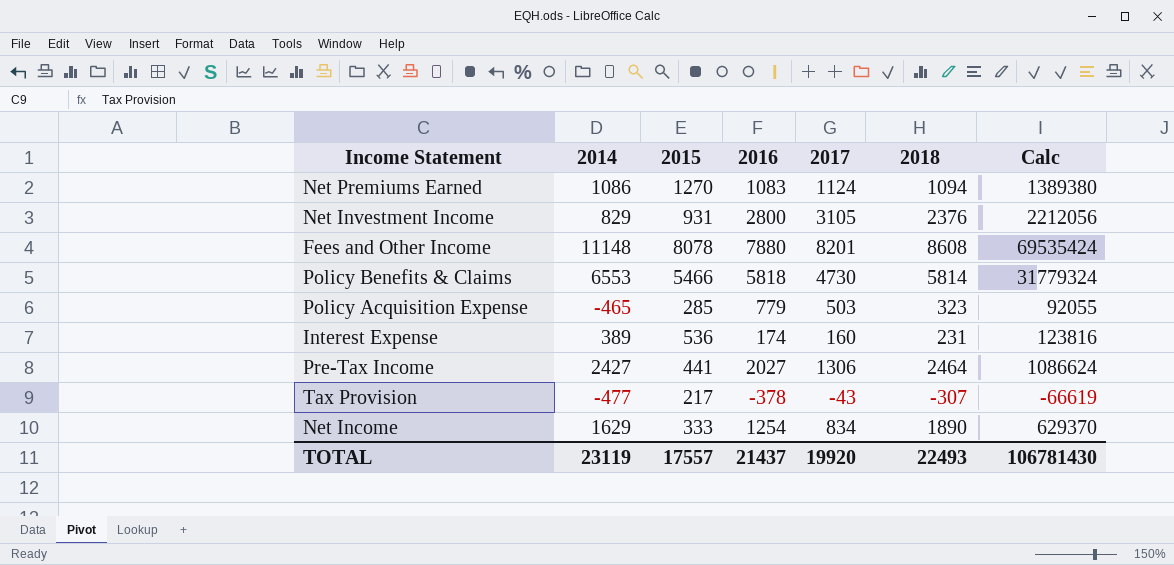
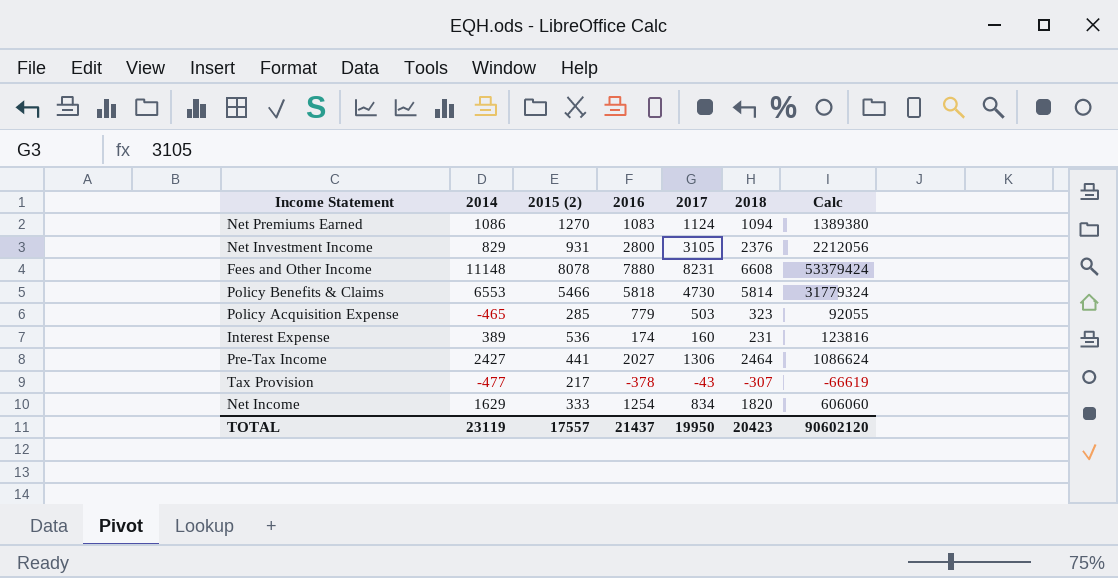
column name: 2015 -> 2015 (2)
Fees and Other Income | 2017: 8201 -> 8231
Fees and Other Income | 2018: 8608 -> 6608
Fees and Other Income | Calc: 69535424 -> 53379424
Net Income | 2018: 1890 -> 1820
Net Income | Calc: 629370 -> 606060
TOTAL | 2017: 19920 -> 19950
TOTAL | 2018: 22493 -> 20423
TOTAL | Calc: 106781430 -> 90602120

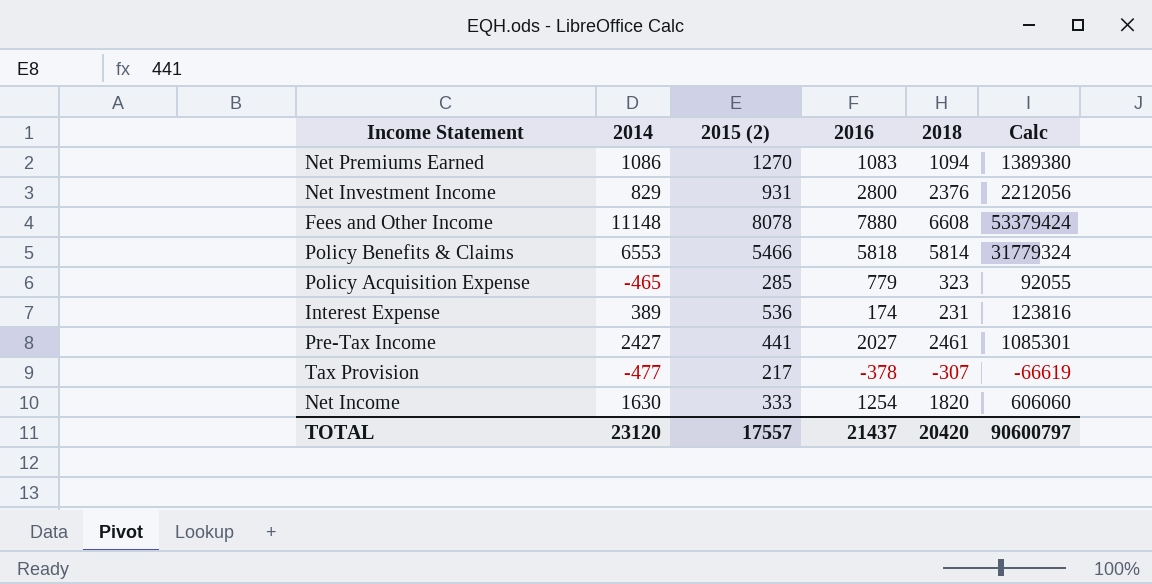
column 2017 | position: 5 -> none
Pre-Tax Income | 2018: 2464 -> 2461
Pre-Tax Income | Calc: 1086624 -> 1085301
Net Income | 2014: 1629 -> 1630
TOTAL | 2014: 23119 -> 23120
TOTAL | 2018: 20423 -> 20420
TOTAL | Calc: 90602120 -> 90600797

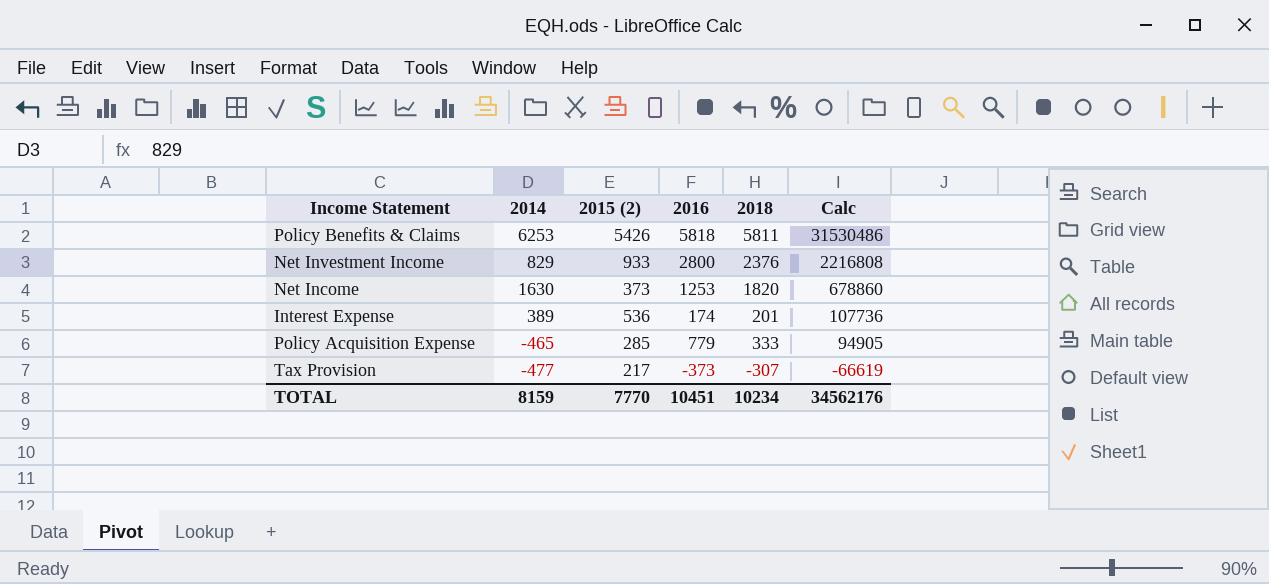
row order: none -> Calc descending
row Net Premiums Earned: 1086 | 1270 | 1083 | 1094 | 1389380 -> none
row Fees and Other Income: 11148 | 8078 | 7880 | 6608 | 53379424 -> none
row Pre-Tax Income: 2427 | 441 | 2027 | 2461 | 1085301 -> none
Policy Benefits & Claims | 2014: 6553 -> 6253
Policy Benefits & Claims | 2015 (2): 5466 -> 5426
Policy Benefits & Claims | 2018: 5814 -> 5811
Policy Benefits & Claims | Calc: 31779324 -> 31530486
Net Investment Income | 2015 (2): 931 -> 933
Net Investment Income | Calc: 2212056 -> 2216808
Net Income | 2015 (2): 333 -> 373
Net Income | 2016: 1254 -> 1253
Net Income | Calc: 606060 -> 678860
Interest Expense | 2018: 231 -> 201
Interest Expense | Calc: 123816 -> 107736
Policy Acquisition Expense | 2018: 323 -> 333
Policy Acquisition Expense | Calc: 92055 -> 94905
Tax Provision | 2016: -378 -> -373
TOTAL | 2014: 23120 -> 8159
TOTAL | 2015 (2): 17557 -> 7770
TOTAL | 2016: 21437 -> 10451
TOTAL | 2018: 20420 -> 10234
TOTAL | Calc: 90600797 -> 34562176

